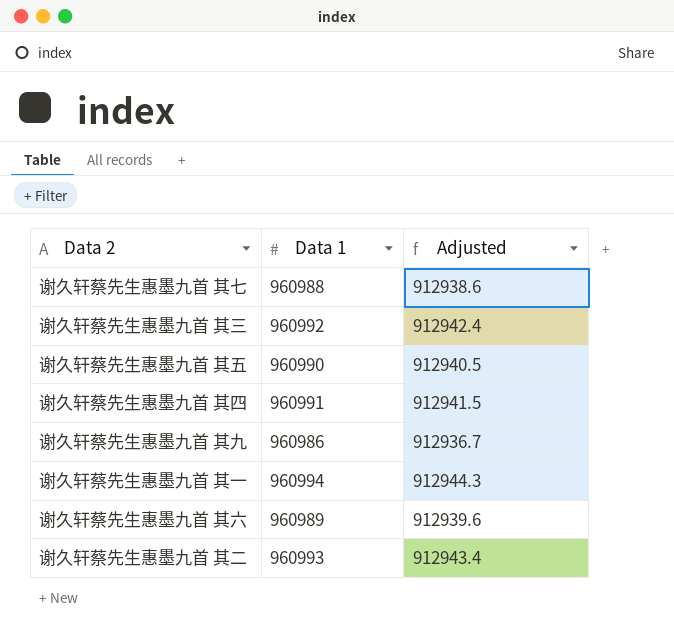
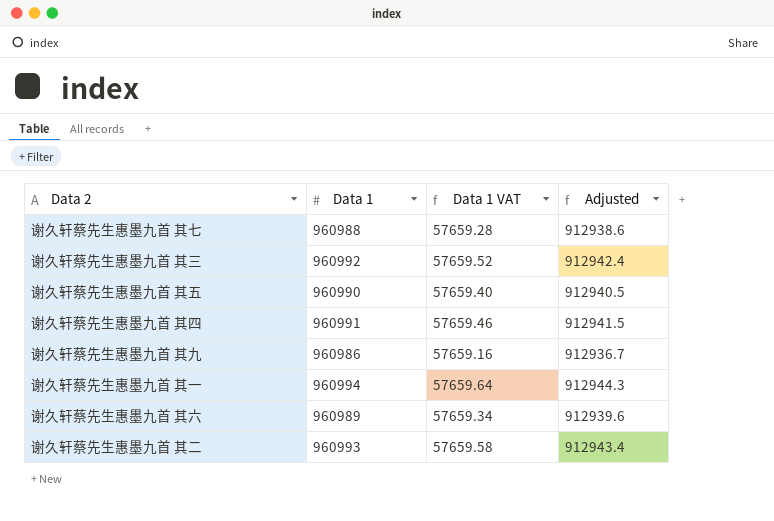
column Data 1 VAT | formula: none -> [Data 1] * 0.06

